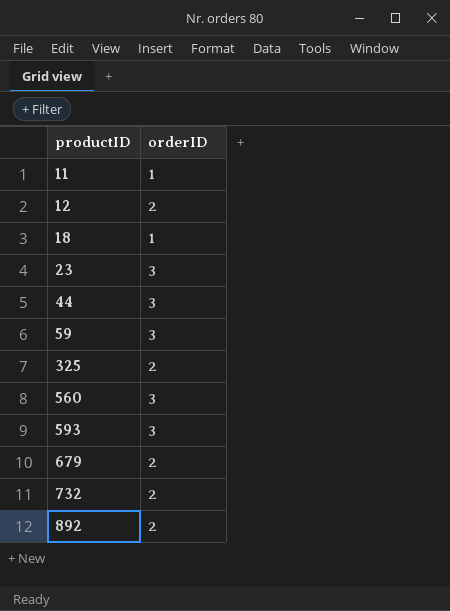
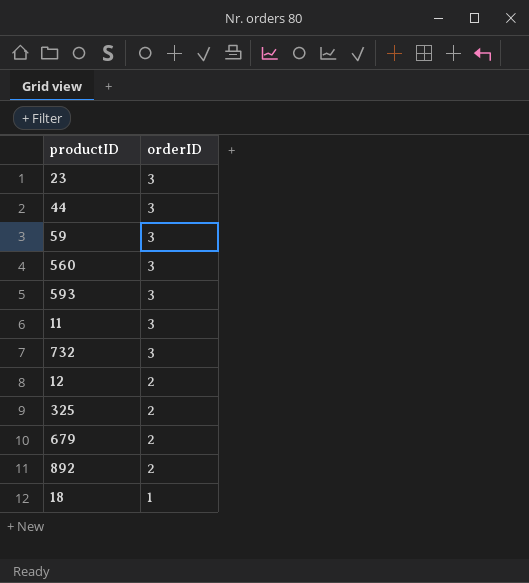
row order: productID ascending -> orderID descending
11 | orderID: 1 -> 3
732 | orderID: 2 -> 3

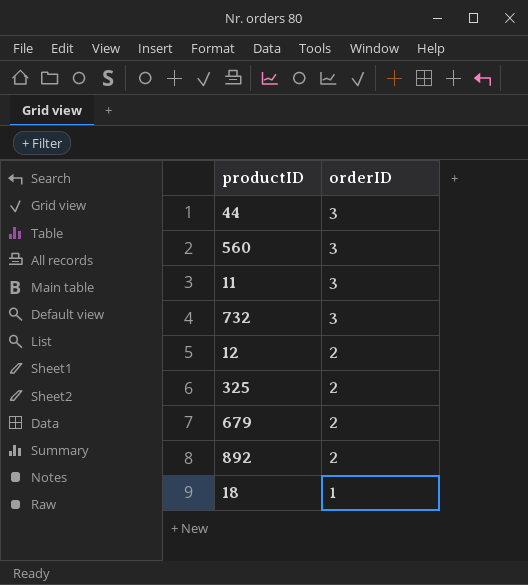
row 23: 3 -> none
row 59: 3 -> none
row 593: 3 -> none

